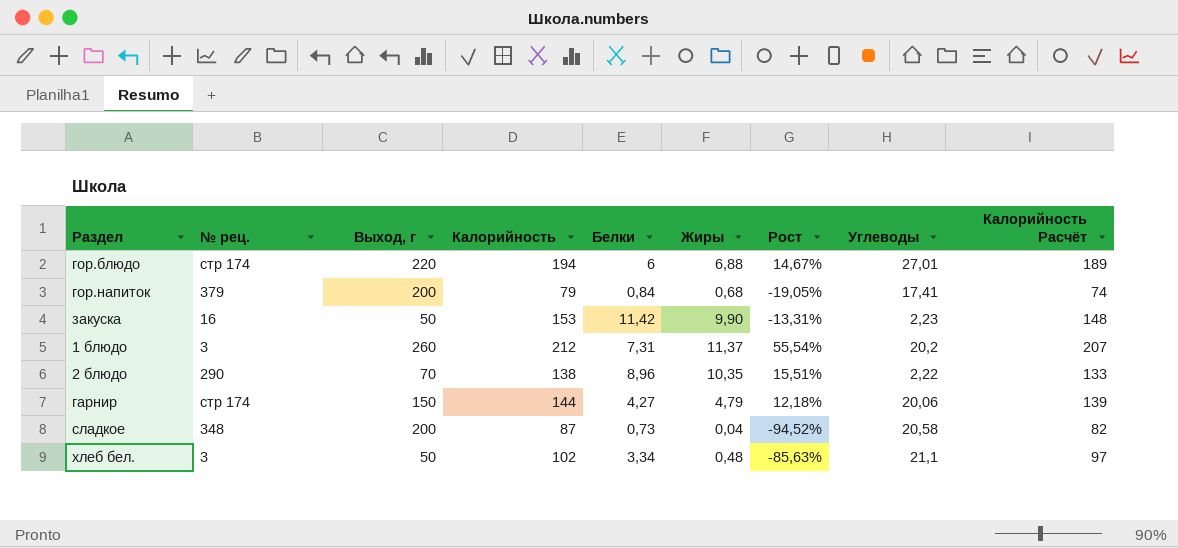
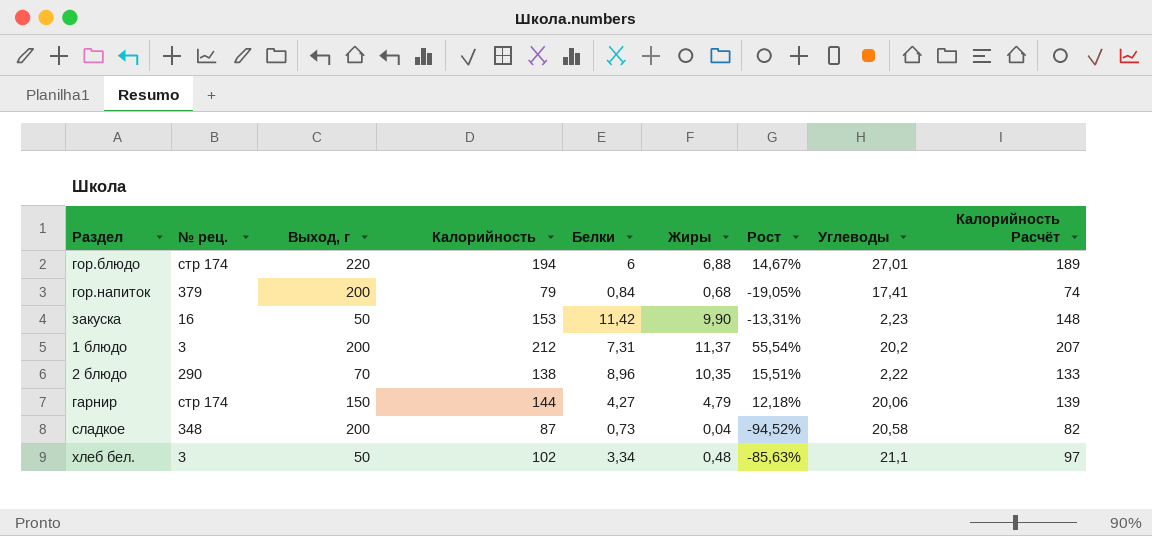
1 блюдо | Выход, г: 260 -> 200

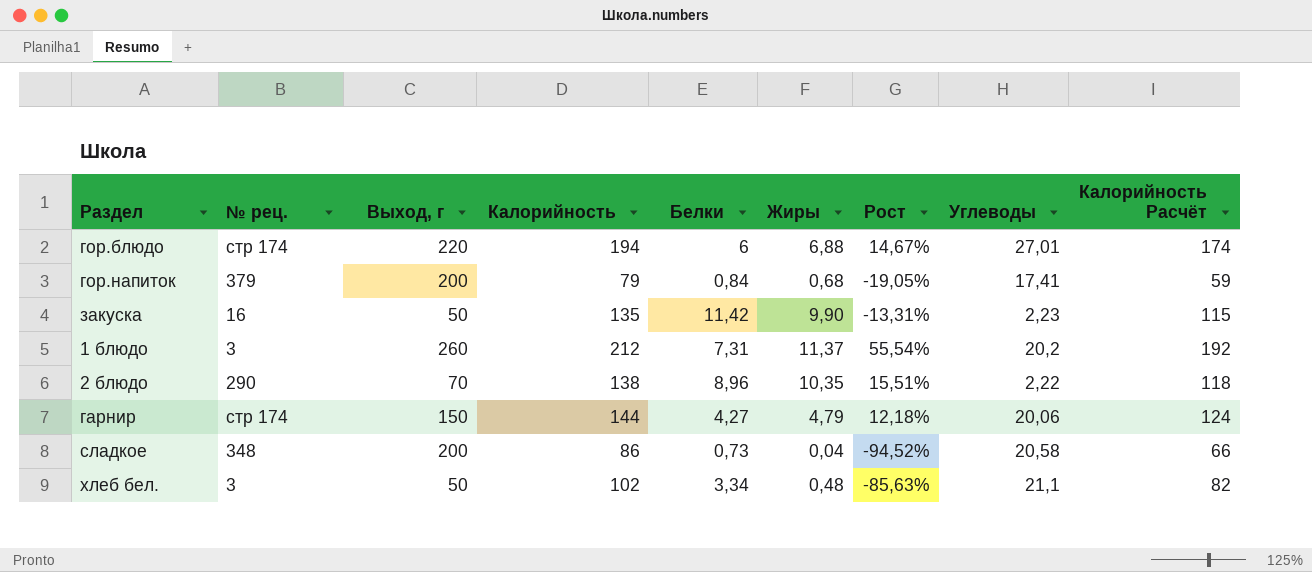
column Калорийность Расчёт | formula: [Калорийность] - 5 -> [Калорийность] - 20
закуска | Калорийность: 153 -> 135
1 блюдо | Выход, г: 200 -> 260
сладкое | Калорийность: 87 -> 86

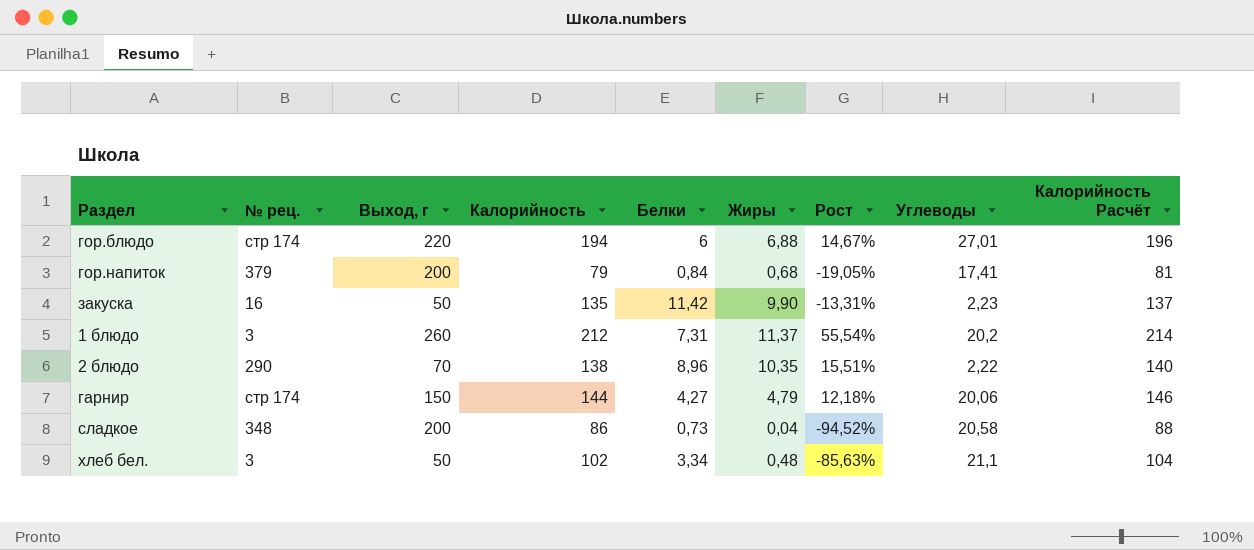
column Калорийность Расчёт | formula: [Калорийность] - 20 -> [Калорийность] + 2

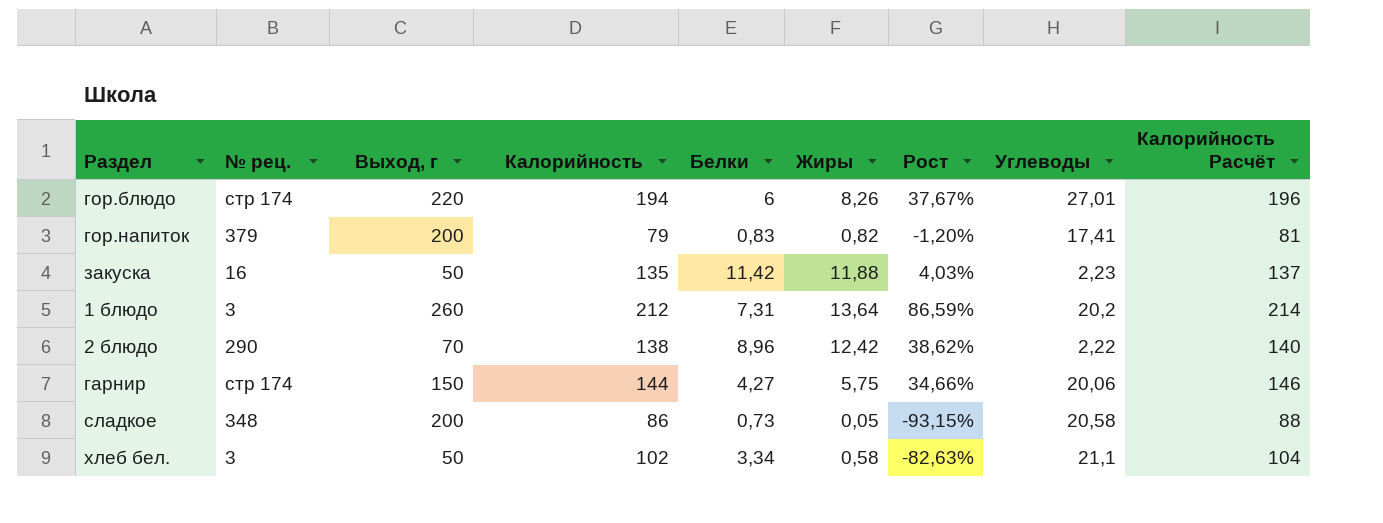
гор.блюдо | Жиры: 6,88 -> 8,26
гор.блюдо | Рост: 14,67% -> 37,67%
гор.напиток | Белки: 0,84 -> 0,83
гор.напиток | Жиры: 0,68 -> 0,82
гор.напиток | Рост: -19,05% -> -1,20%
закуска | Жиры: 9,90 -> 11,88
закуска | Рост: -13,31% -> 4,03%
1 блюдо | Жиры: 11,37 -> 13,64
1 блюдо | Рост: 55,54% -> 86,59%
2 блюдо | Жиры: 10,35 -> 12,42
2 блюдо | Рост: 15,51% -> 38,62%
гарнир | Жиры: 4,79 -> 5,75
гарнир | Рост: 12,18% -> 34,66%
сладкое | Жиры: 0,04 -> 0,05
сладкое | Рост: -94,52% -> -93,15%
хлеб бел. | Жиры: 0,48 -> 0,58
хлеб бел. | Рост: -85,63% -> -82,63%

